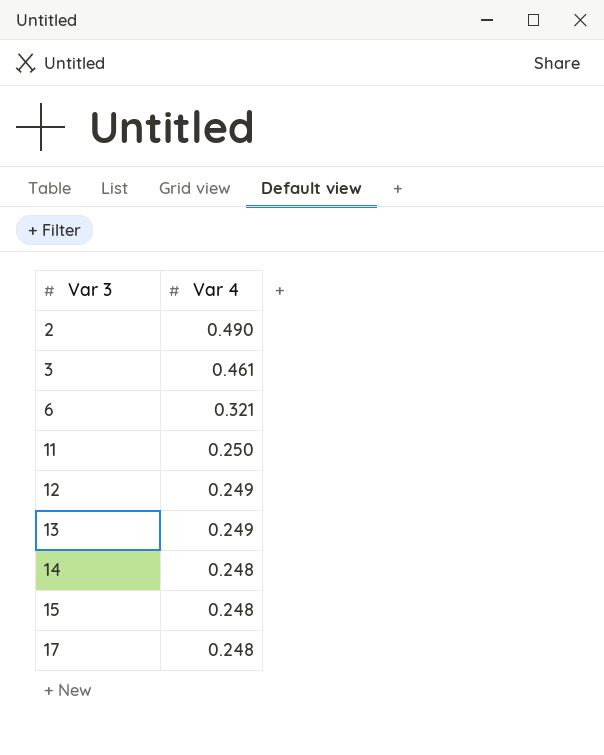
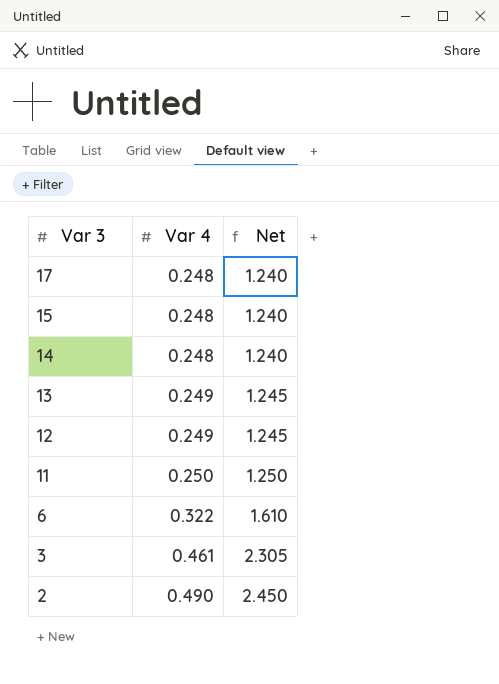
row order: Var 3 ascending -> Var 3 descending
column Net | formula: none -> [Var 4] * 5
6 | Var 4: 0.321 -> 0.322

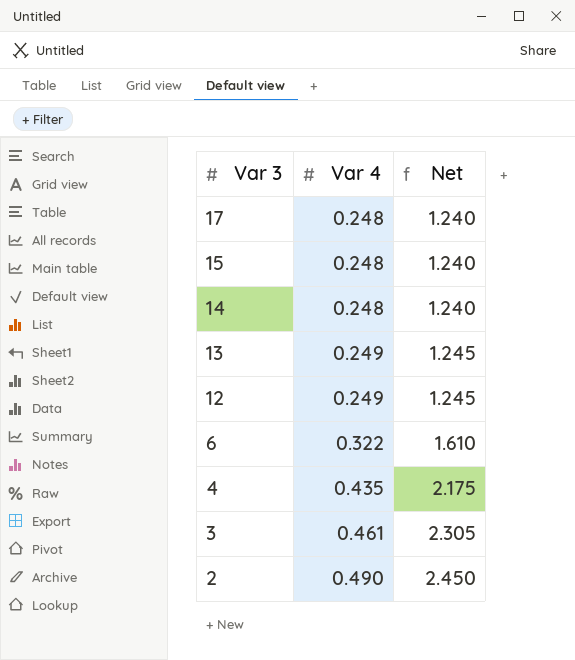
row 11: 0.250 | 1.250 -> none
row 4: none -> 0.435 | 2.175

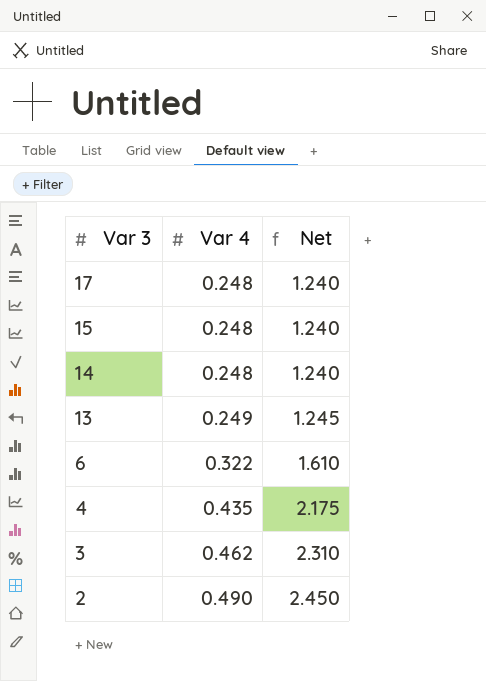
row 12: 0.249 | 1.245 -> none
3 | Var 4: 0.461 -> 0.462
3 | Net: 2.305 -> 2.310

